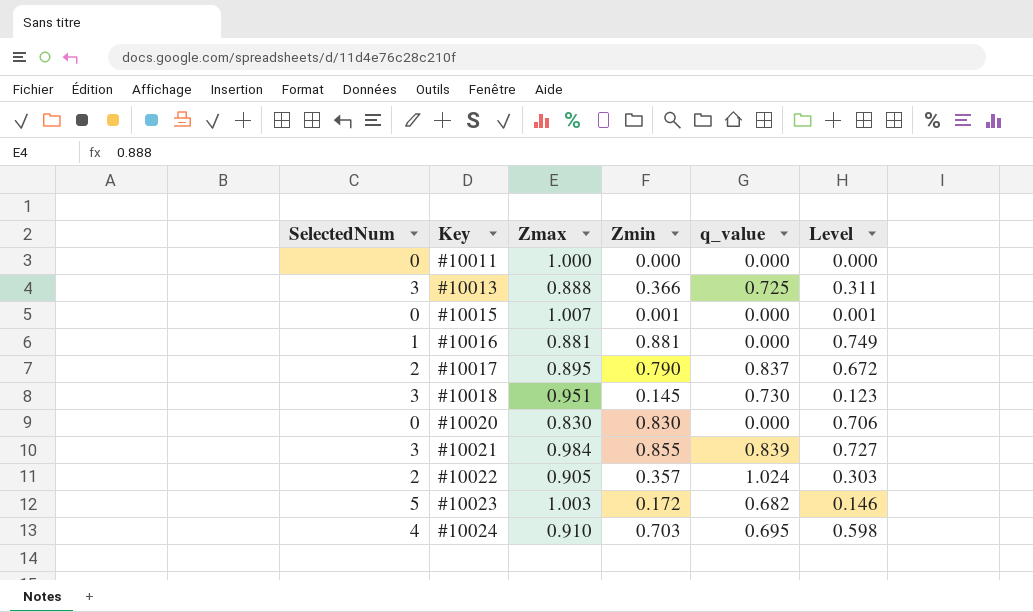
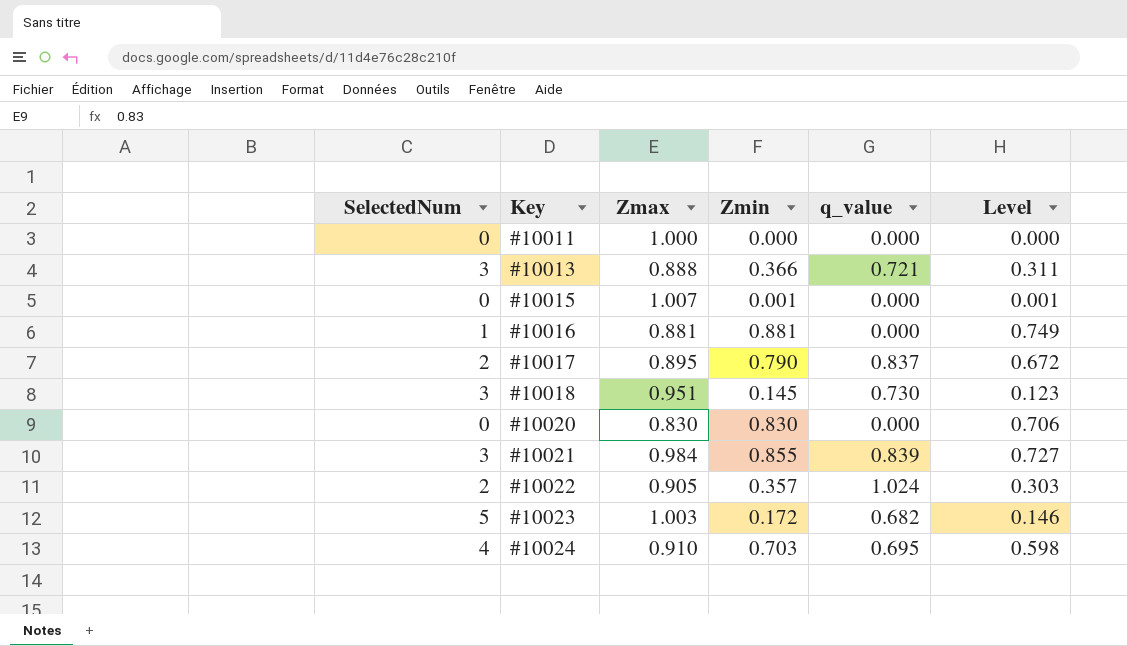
#10013 | q_value: 0.725 -> 0.721

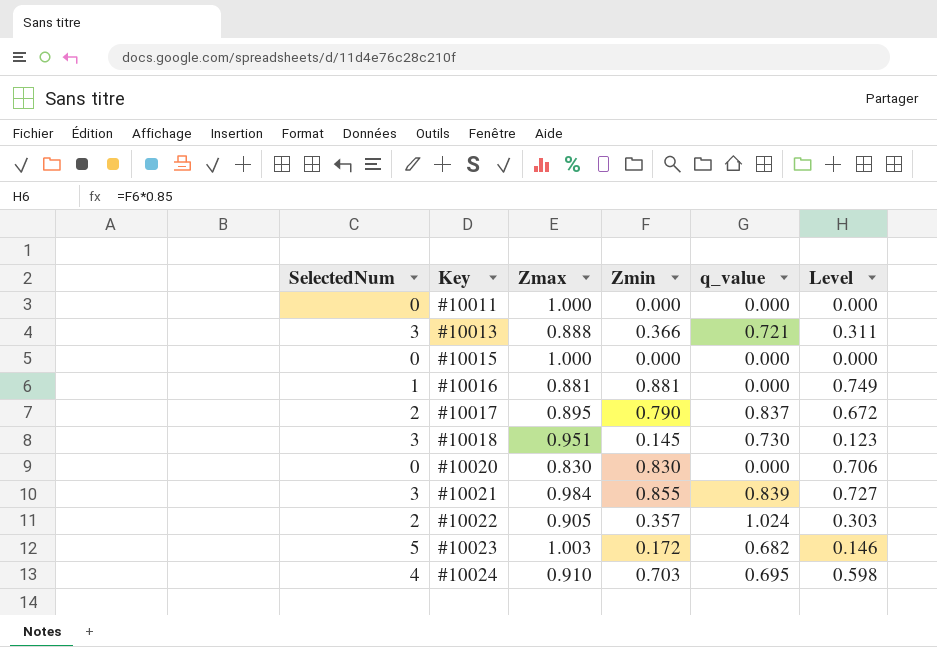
#10015 | Zmax: 1.007 -> 1.000
#10015 | Zmin: 0.001 -> 0.000
#10015 | Level: 0.001 -> 0.000

